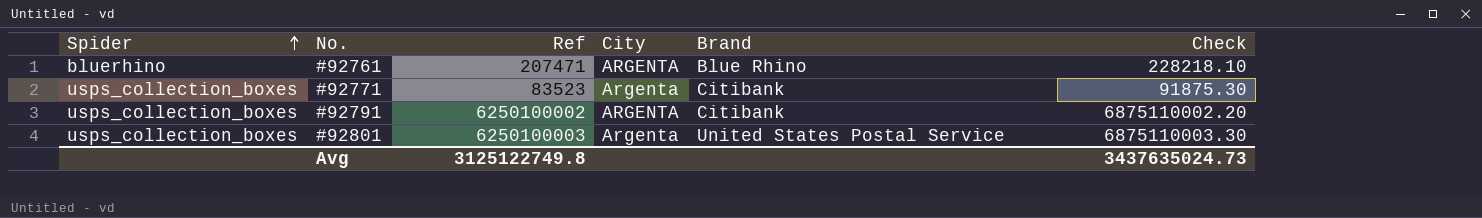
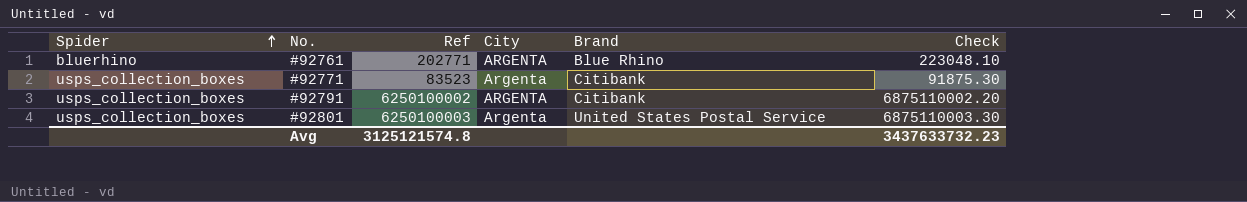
#92761 | Ref: 207471 -> 202771
#92761 | Check: 228218.10 -> 223048.10
Avg | Ref: 3125122749.8 -> 3125121574.8
Avg | Check: 3437635024.73 -> 3437633732.23

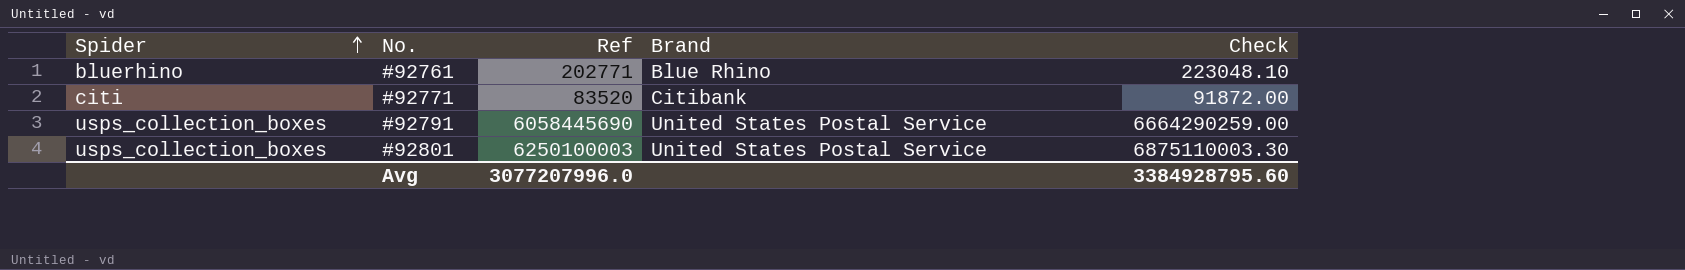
column City | position: 4 -> none
#92771 | Spider: usps_collection_boxes -> citi
#92771 | Ref: 83523 -> 83520
#92771 | Check: 91875.30 -> 91872.00
#92791 | Ref: 6250100002 -> 6058445690
#92791 | Brand: Citibank -> United States Postal Service
#92791 | Check: 6875110002.20 -> 6664290259.00
Avg | Ref: 3125121574.8 -> 3077207996.0
Avg | Check: 3437633732.23 -> 3384928795.60

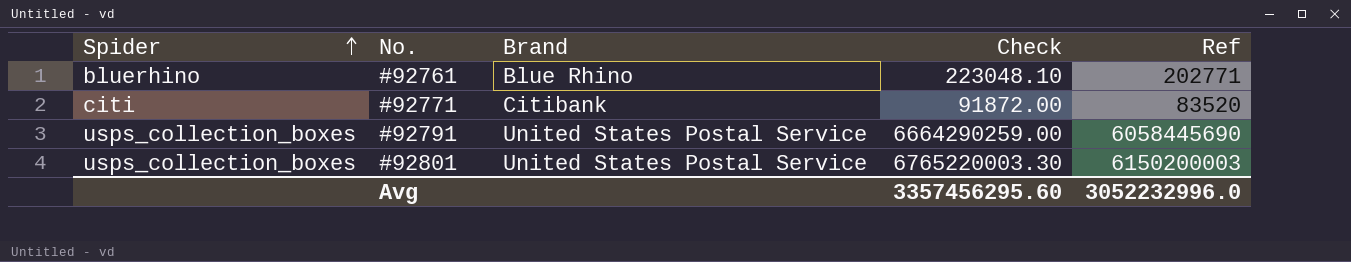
column Ref | position: 3 -> 5
#92801 | Check: 6875110003.30 -> 6765220003.30
#92801 | Ref: 6250100003 -> 6150200003
Avg | Check: 3384928795.60 -> 3357456295.60
Avg | Ref: 3077207996.0 -> 3052232996.0

